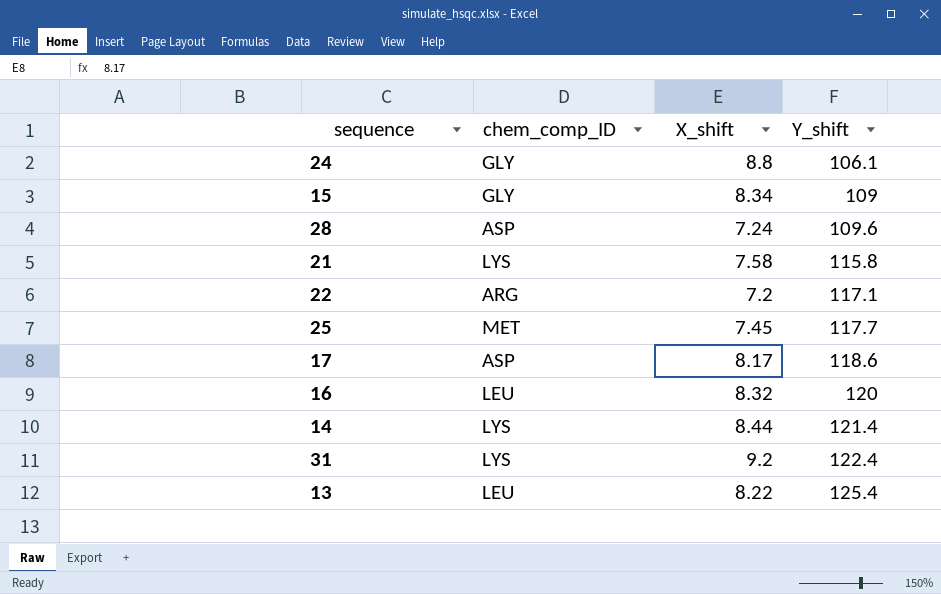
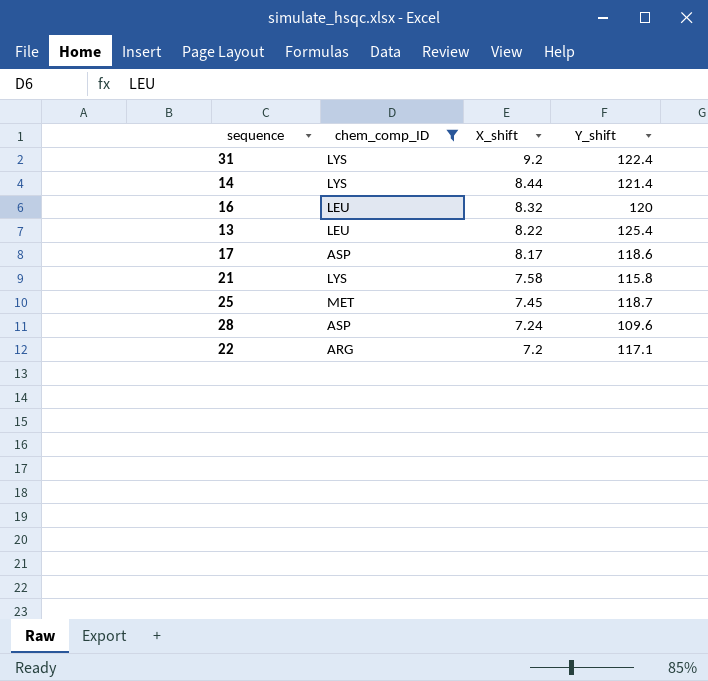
filter: none -> chem_comp_ID != GLY
row order: Y_shift ascending -> X_shift descending
25 | Y_shift: 117.7 -> 118.7

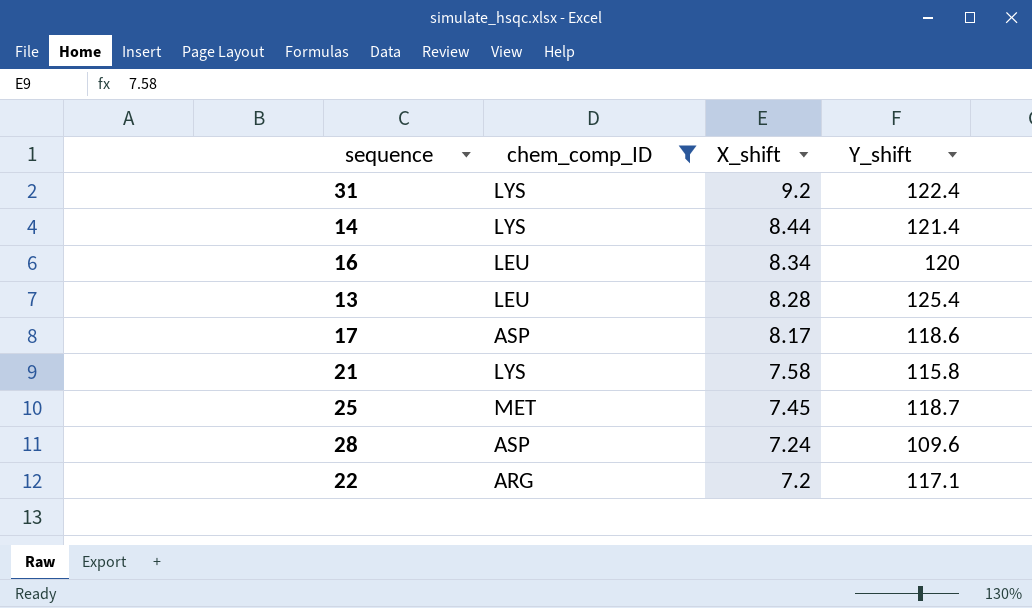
16 | X_shift: 8.32 -> 8.34
13 | X_shift: 8.22 -> 8.28

